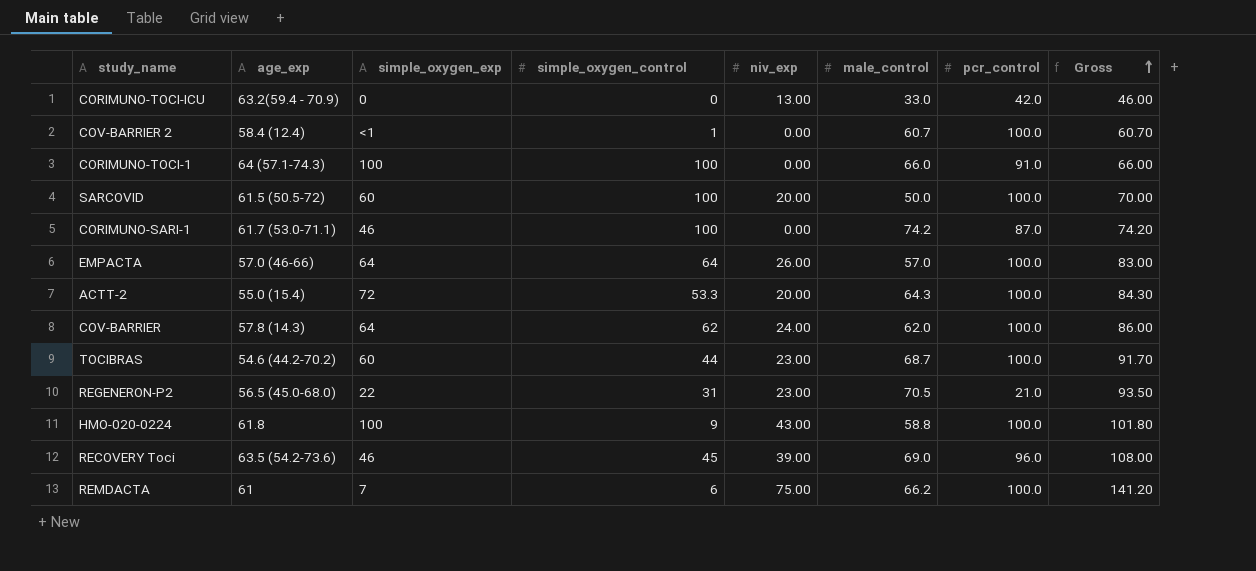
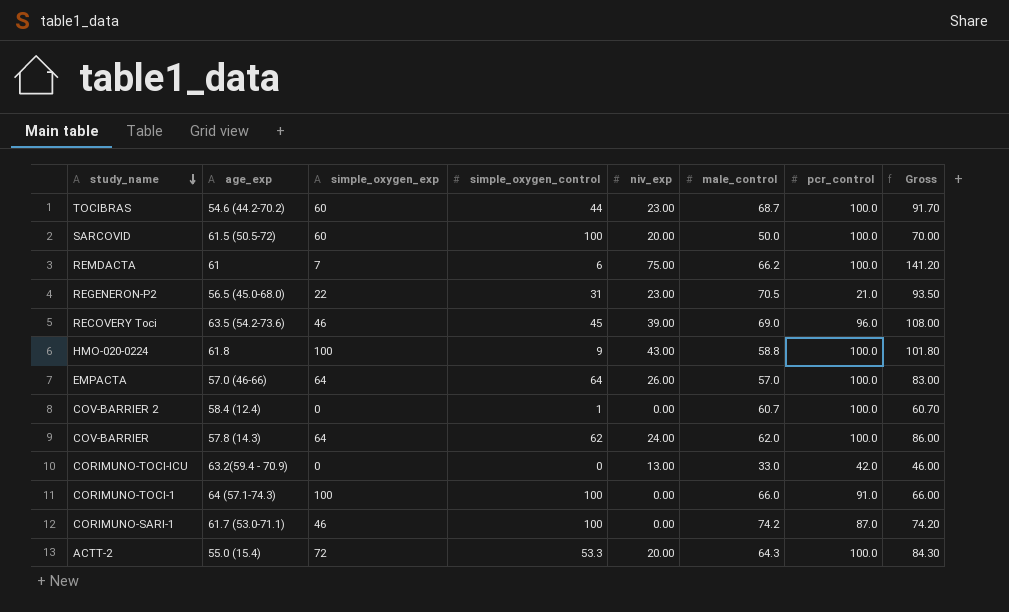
row order: Gross ascending -> study_name descending
COV-BARRIER 2 | simple_oxygen_exp: <1 -> 0

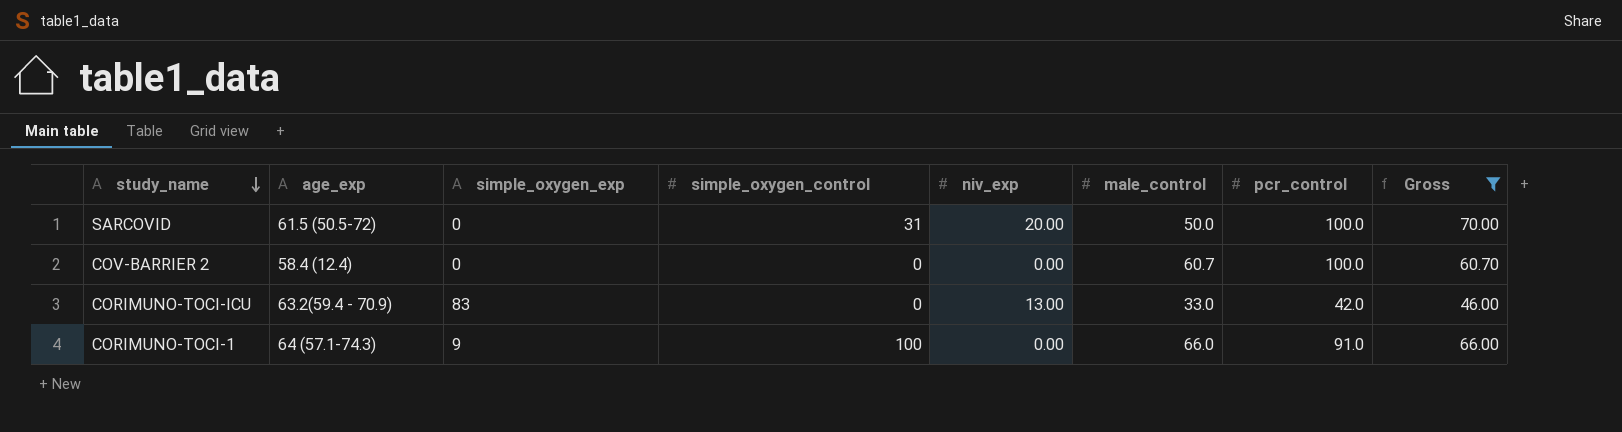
filter: none -> Gross <= 70.00
SARCOVID | simple_oxygen_exp: 60 -> 0
SARCOVID | simple_oxygen_control: 100 -> 31
COV-BARRIER 2 | simple_oxygen_control: 1 -> 0
CORIMUNO-TOCI-ICU | simple_oxygen_exp: 0 -> 83
CORIMUNO-TOCI-1 | simple_oxygen_exp: 100 -> 9

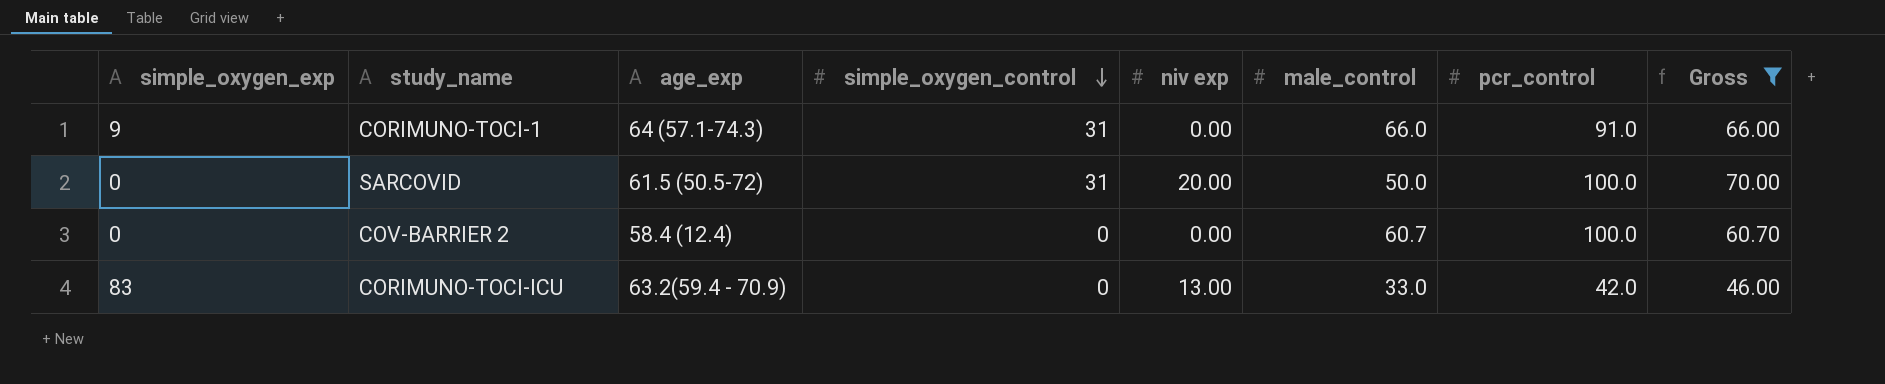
row order: study_name descending -> simple_oxygen_control descending
column simple_oxygen_exp | position: 3 -> 1
column name: niv_exp -> niv exp
CORIMUNO-TOCI-1 | simple_oxygen_control: 100 -> 31

